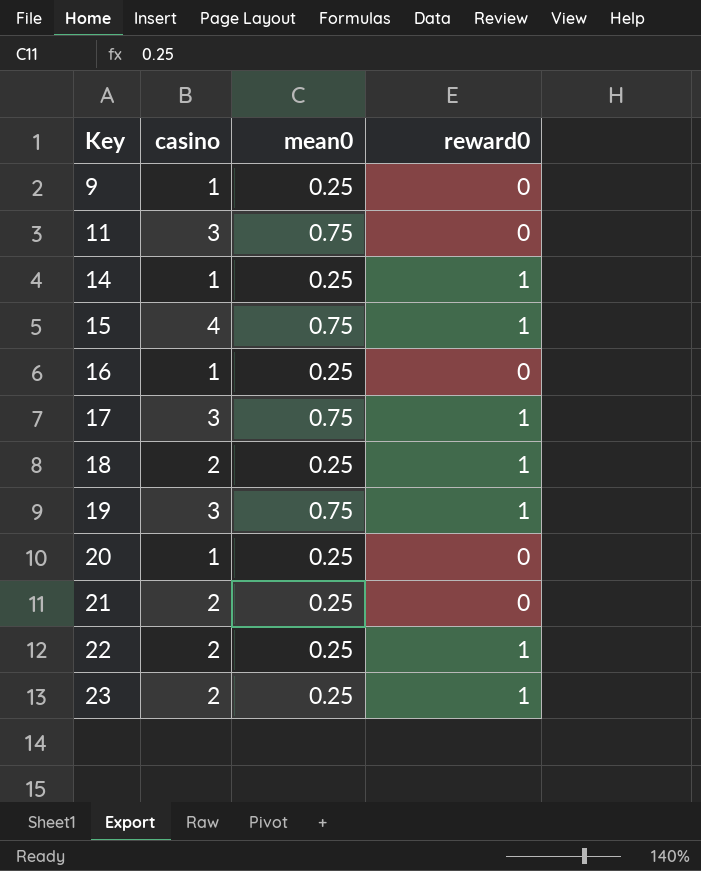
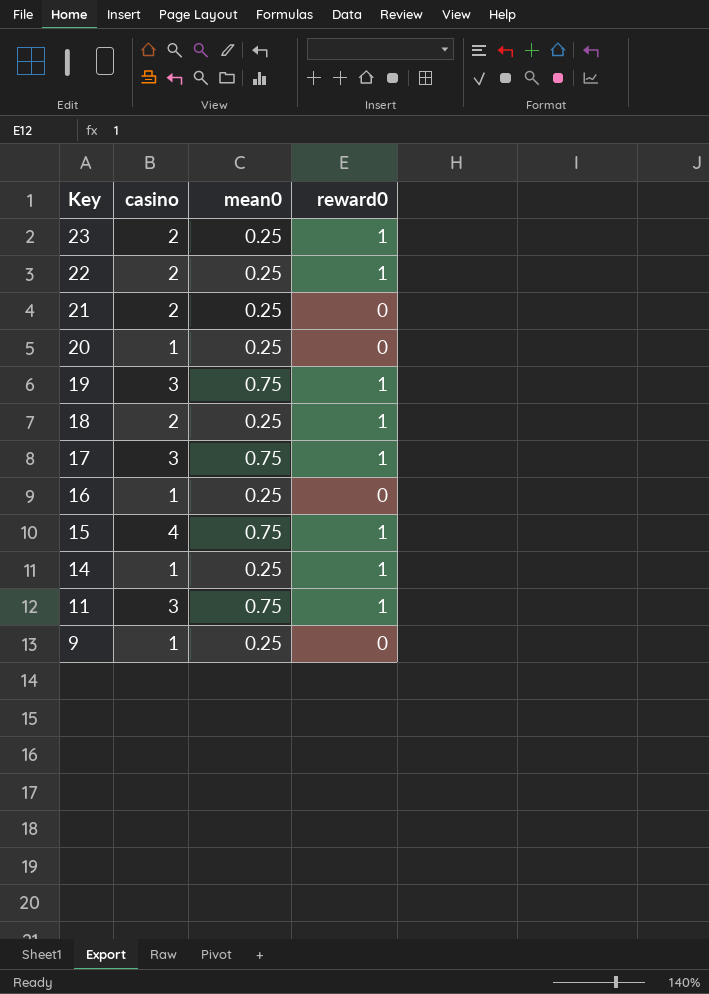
row order: Key ascending -> Key descending
11 | reward0: 0 -> 1

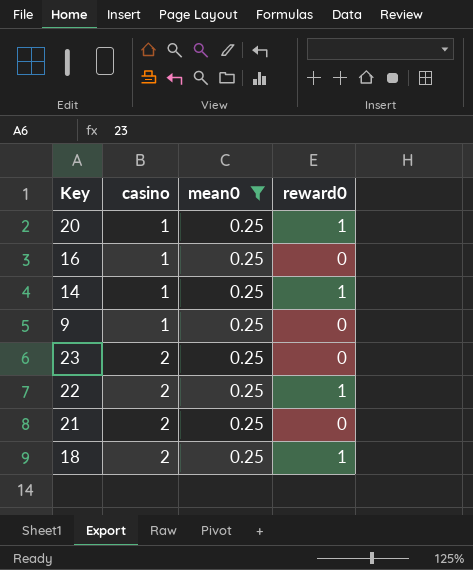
filter: none -> mean0 = 0.25
row order: Key descending -> casino ascending
20 | reward0: 0 -> 1
23 | reward0: 1 -> 0

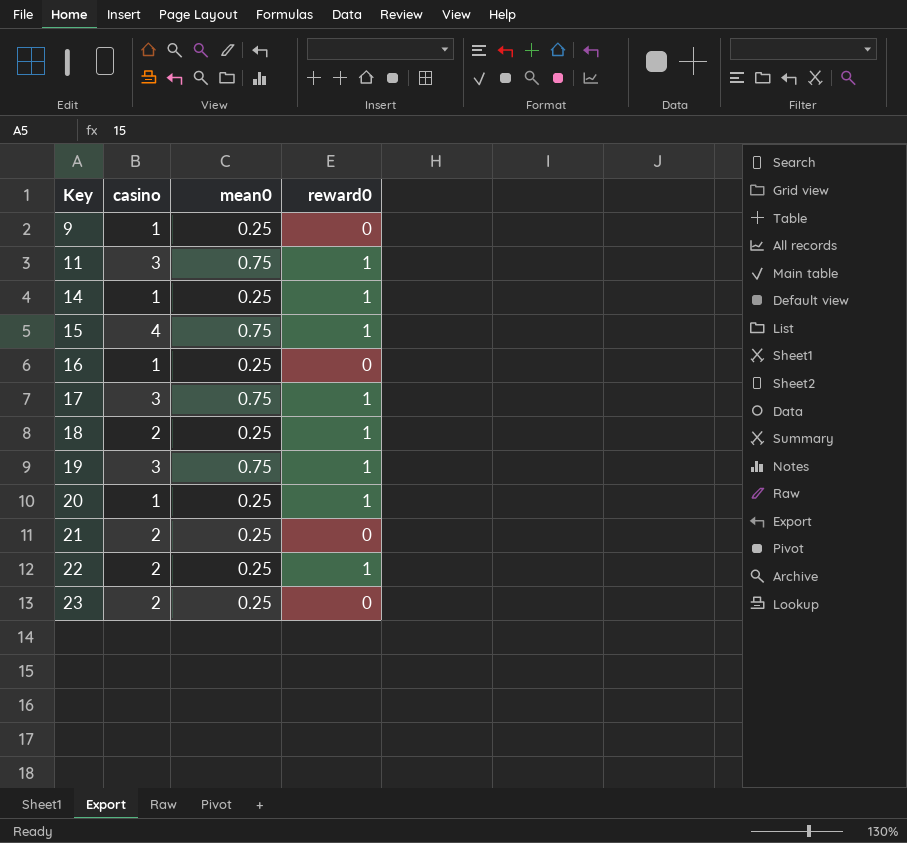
filter: mean0 = 0.25 -> none
row order: casino ascending -> Key ascending

